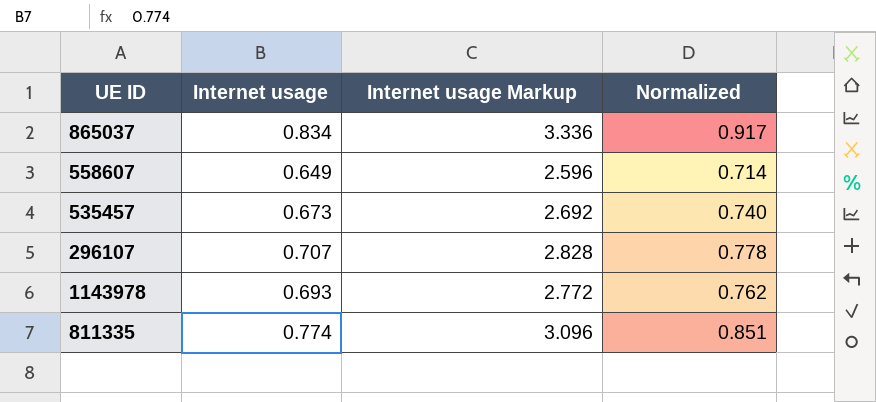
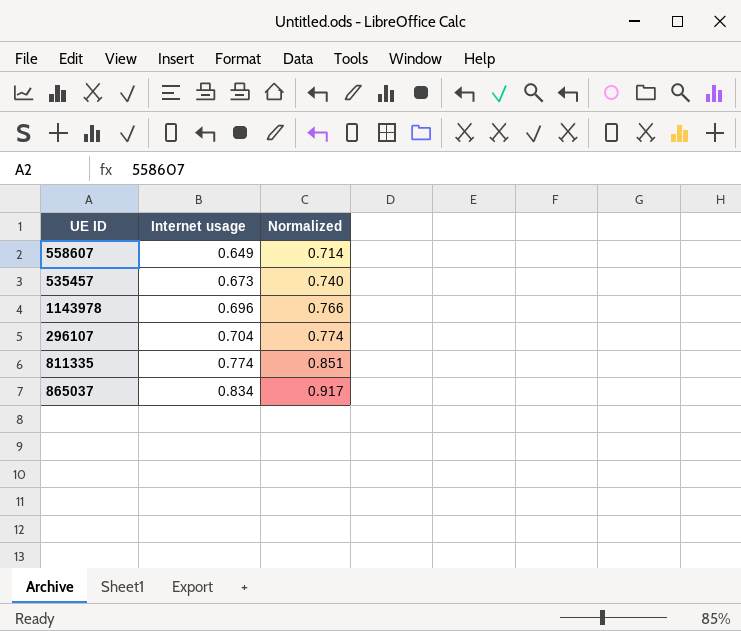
row order: none -> Internet usage ascending
column Internet usage Markup | formula: [Internet usage] * 4 -> none
1143978 | Internet usage: 0.693 -> 0.696
1143978 | Normalized: 0.762 -> 0.766
296107 | Internet usage: 0.707 -> 0.704
296107 | Normalized: 0.778 -> 0.774

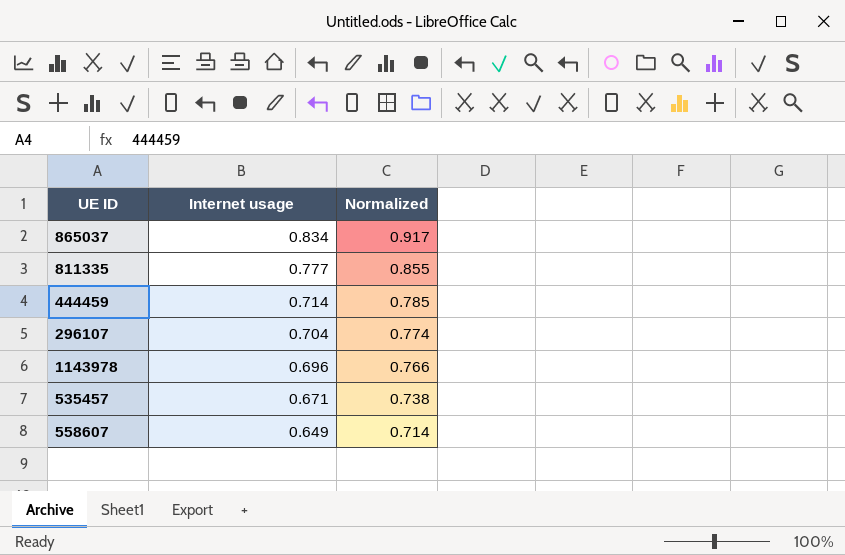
row order: Internet usage ascending -> Internet usage descending
811335 | Internet usage: 0.774 -> 0.777
811335 | Normalized: 0.851 -> 0.855
row 444459: none -> 0.714 | 0.785
535457 | Internet usage: 0.673 -> 0.671
535457 | Normalized: 0.740 -> 0.738

